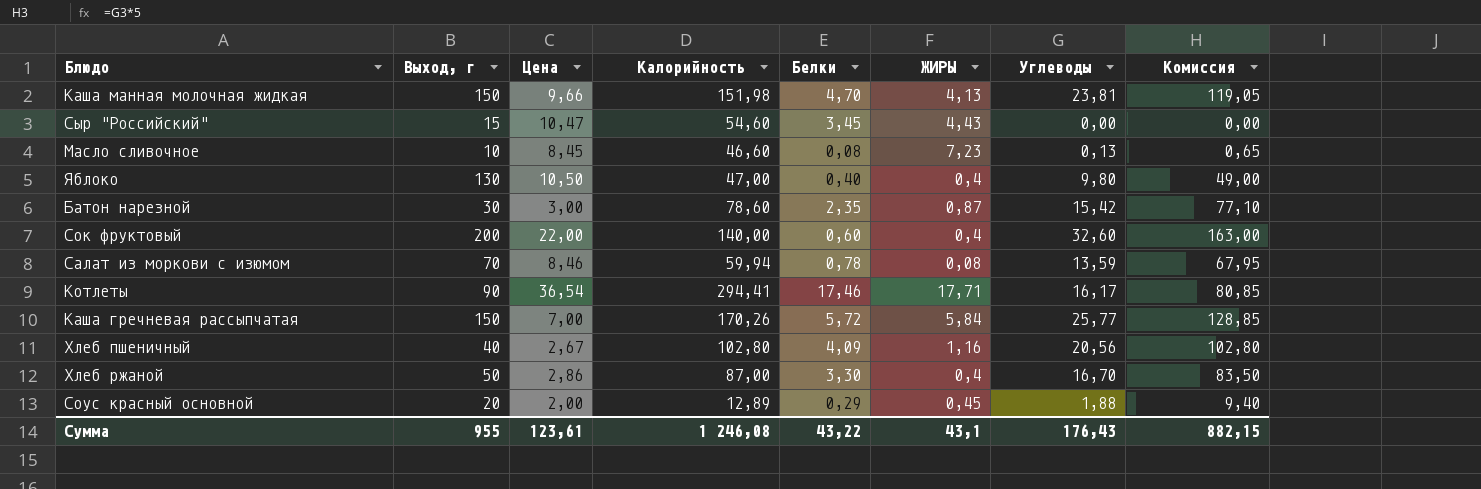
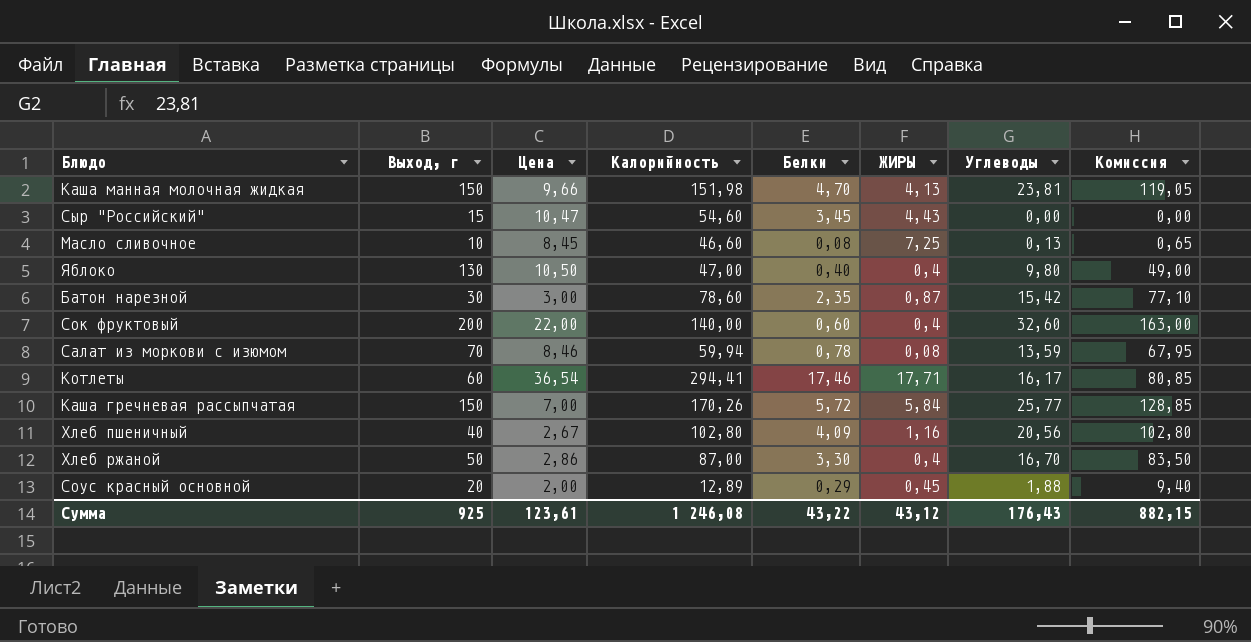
Масло сливочное | ЖИРЫ: 7,23 -> 7,25
Котлеты | Выход, г: 90 -> 60
Сумма | Выход, г: 955 -> 925
Сумма | ЖИРЫ: 43,1 -> 43,12

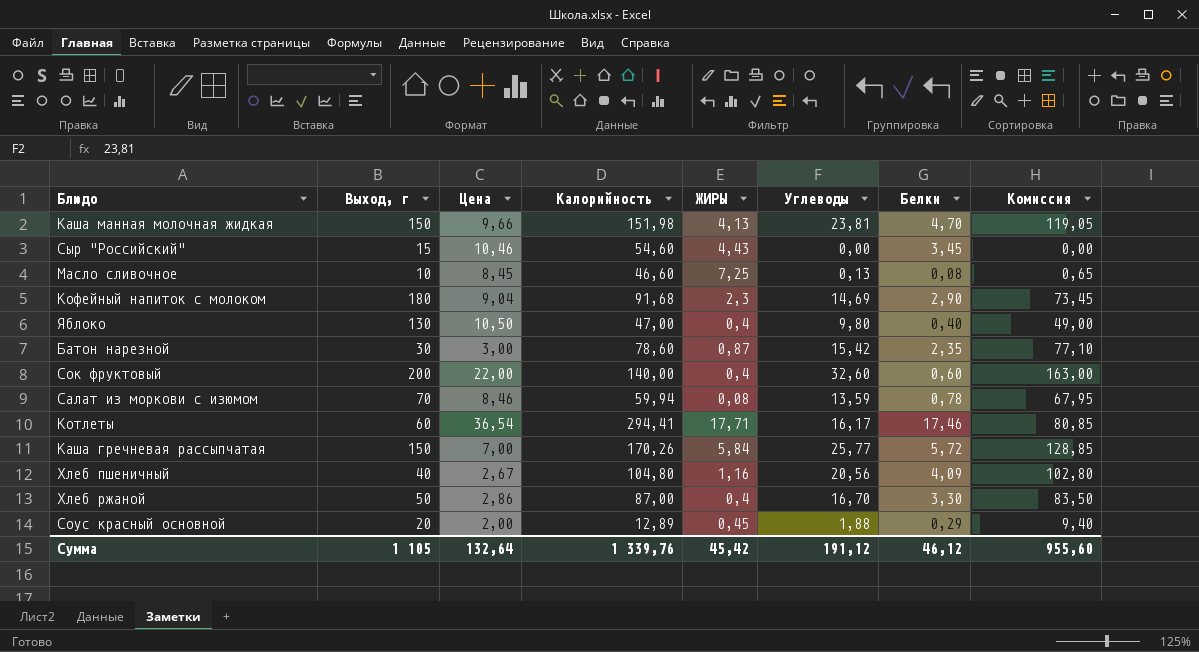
column Белки | position: 5 -> 7
Сыр "Российский" | Цена: 10,47 -> 10,46
row Кофейный напиток с молоком: none -> 180 | 9,04 | 91,68 | 2,3 | 14,69 | 2,90 | 73,45
Хлеб пшеничный | Калорийность: 102,80 -> 104,80
Сумма | Выход, г: 925 -> 1 105
Сумма | Цена: 123,61 -> 132,64
Сумма | Калорийность: 1 246,08 -> 1 339,76
Сумма | ЖИРЫ: 43,12 -> 45,42
Сумма | Углеводы: 176,43 -> 191,12
Сумма | Белки: 43,22 -> 46,12
Сумма | Комиссия: 882,15 -> 955,60

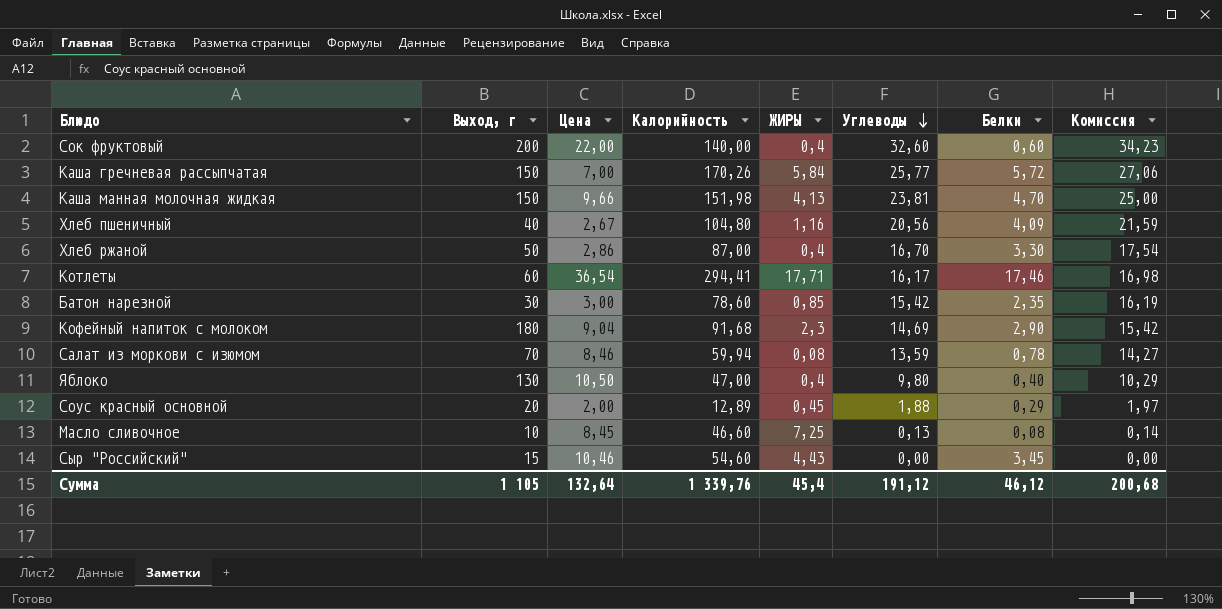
row order: none -> Углеводы descending
column Комиссия | formula: [Углеводы] * 5 -> [Углеводы] * 1,05
Батон нарезной | ЖИРЫ: 0,87 -> 0,85
Сумма | ЖИРЫ: 45,42 -> 45,4
Сумма | Комиссия: 955,60 -> 200,68

